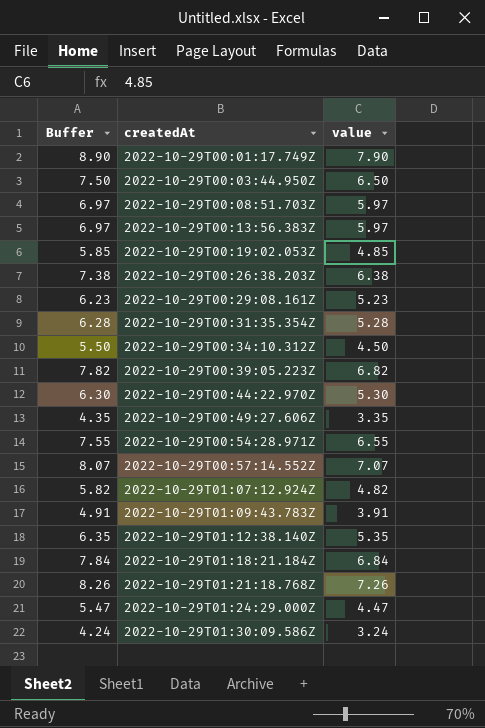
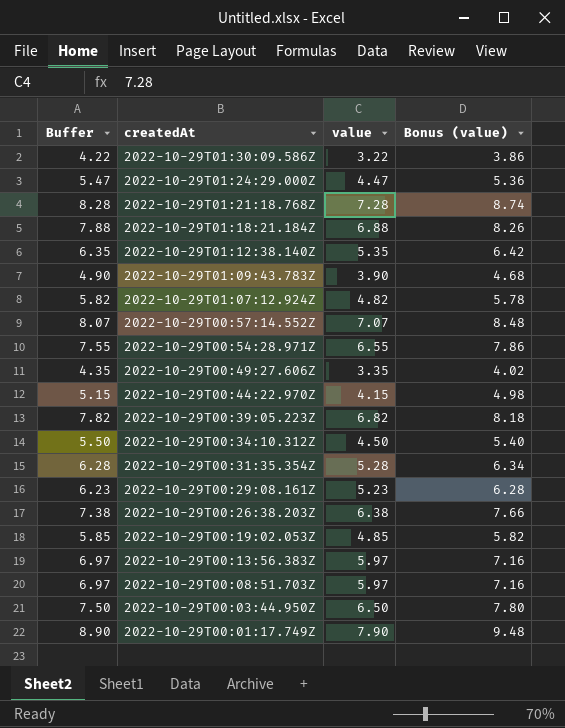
row order: createdAt ascending -> createdAt descending
column Bonus (value) | formula: none -> [value] * 1.2
2022-10-29T01:30:09.586Z | Buffer: 4.24 -> 4.22
2022-10-29T01:30:09.586Z | value: 3.24 -> 3.22
2022-10-29T01:21:18.768Z | Buffer: 8.26 -> 8.28
2022-10-29T01:21:18.768Z | value: 7.26 -> 7.28
2022-10-29T01:18:21.184Z | Buffer: 7.84 -> 7.88
2022-10-29T01:18:21.184Z | value: 6.84 -> 6.88
2022-10-29T01:09:43.783Z | Buffer: 4.91 -> 4.90
2022-10-29T01:09:43.783Z | value: 3.91 -> 3.90
2022-10-29T00:44:22.970Z | Buffer: 6.30 -> 5.15
2022-10-29T00:44:22.970Z | value: 5.30 -> 4.15

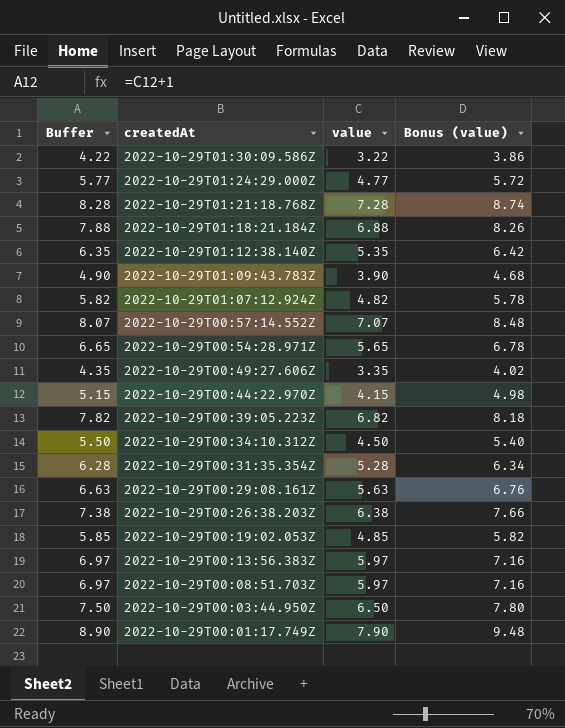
2022-10-29T01:24:29.000Z | Buffer: 5.47 -> 5.77
2022-10-29T01:24:29.000Z | value: 4.47 -> 4.77
2022-10-29T01:24:29.000Z | Bonus (value): 5.36 -> 5.72
2022-10-29T00:54:28.971Z | Buffer: 7.55 -> 6.65
2022-10-29T00:54:28.971Z | value: 6.55 -> 5.65
2022-10-29T00:54:28.971Z | Bonus (value): 7.86 -> 6.78
2022-10-29T00:29:08.161Z | Buffer: 6.23 -> 6.63
2022-10-29T00:29:08.161Z | value: 5.23 -> 5.63
2022-10-29T00:29:08.161Z | Bonus (value): 6.28 -> 6.76

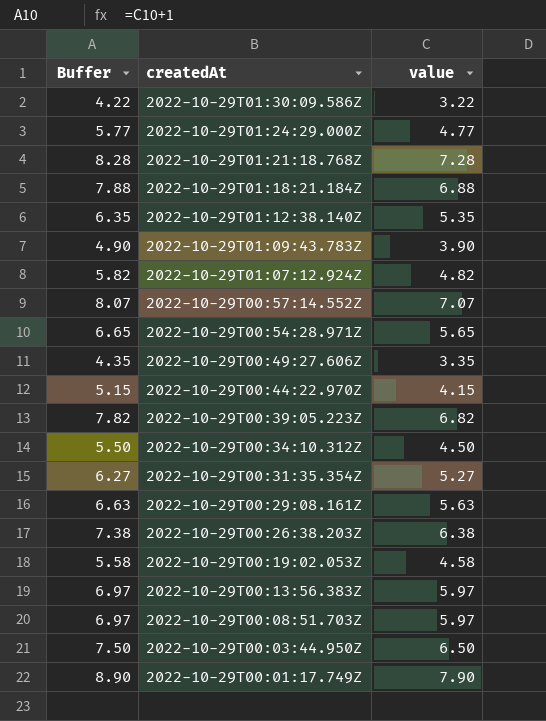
column Bonus (value) | formula: [value] * 1.2 -> none
2022-10-29T00:31:35.354Z | Buffer: 6.28 -> 6.27
2022-10-29T00:31:35.354Z | value: 5.28 -> 5.27
2022-10-29T00:19:02.053Z | Buffer: 5.85 -> 5.58
2022-10-29T00:19:02.053Z | value: 4.85 -> 4.58

